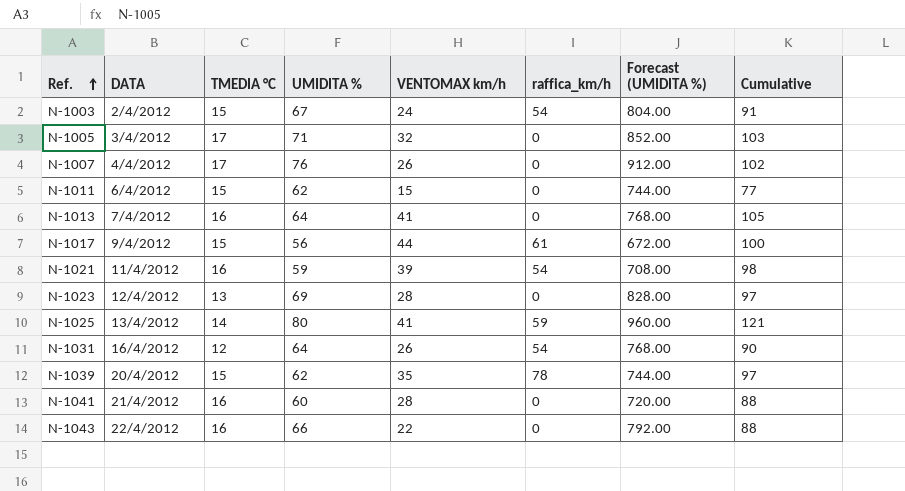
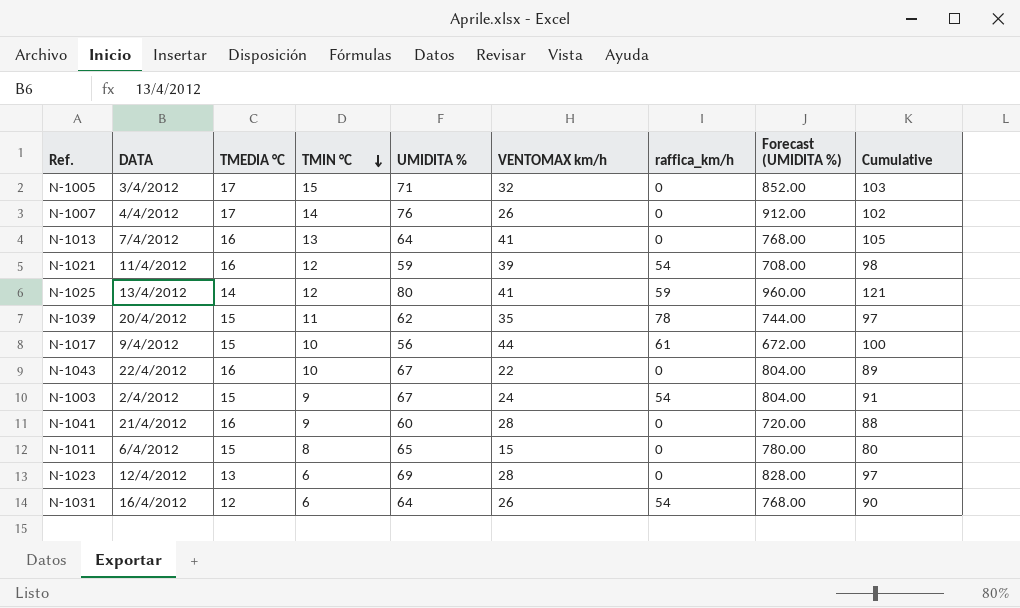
row order: Ref. ascending -> TMIN °C descending
column TMIN °C | position: none -> 4
N-1043 | UMIDITA %: 66 -> 67
N-1043 | Forecast (UMIDITA %): 792.00 -> 804.00
N-1043 | Cumulative: 88 -> 89
N-1011 | UMIDITA %: 62 -> 65
N-1011 | Forecast (UMIDITA %): 744.00 -> 780.00
N-1011 | Cumulative: 77 -> 80

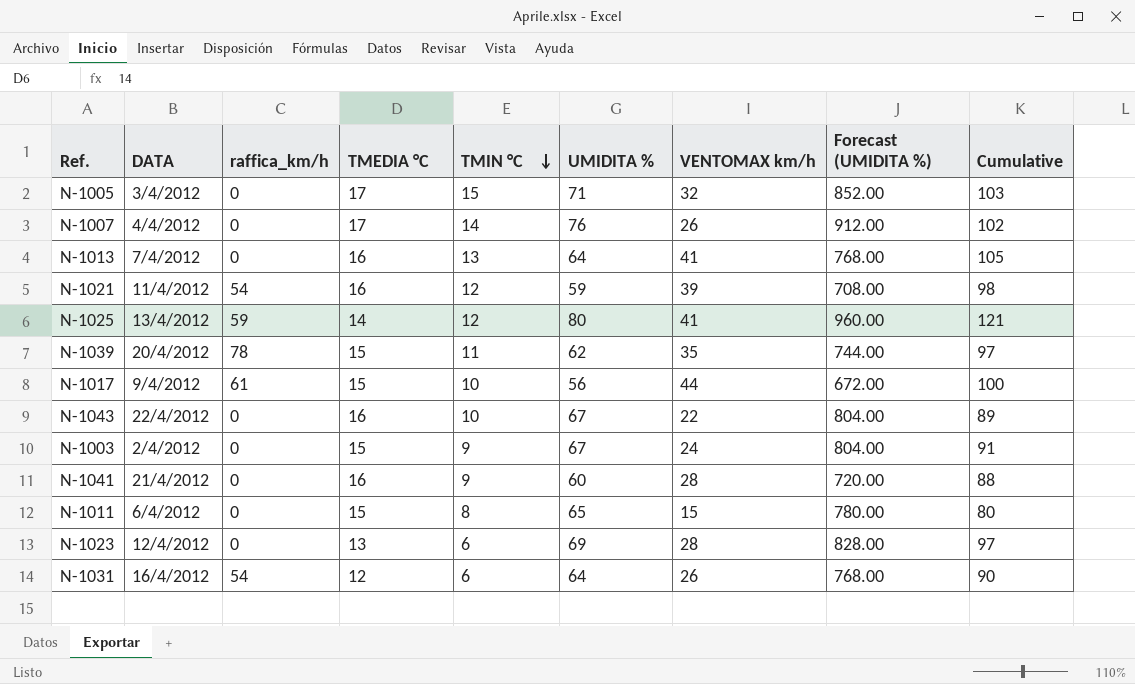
column raffica_km/h | position: 7 -> 3
N-1003 | raffica_km/h: 54 -> 0

